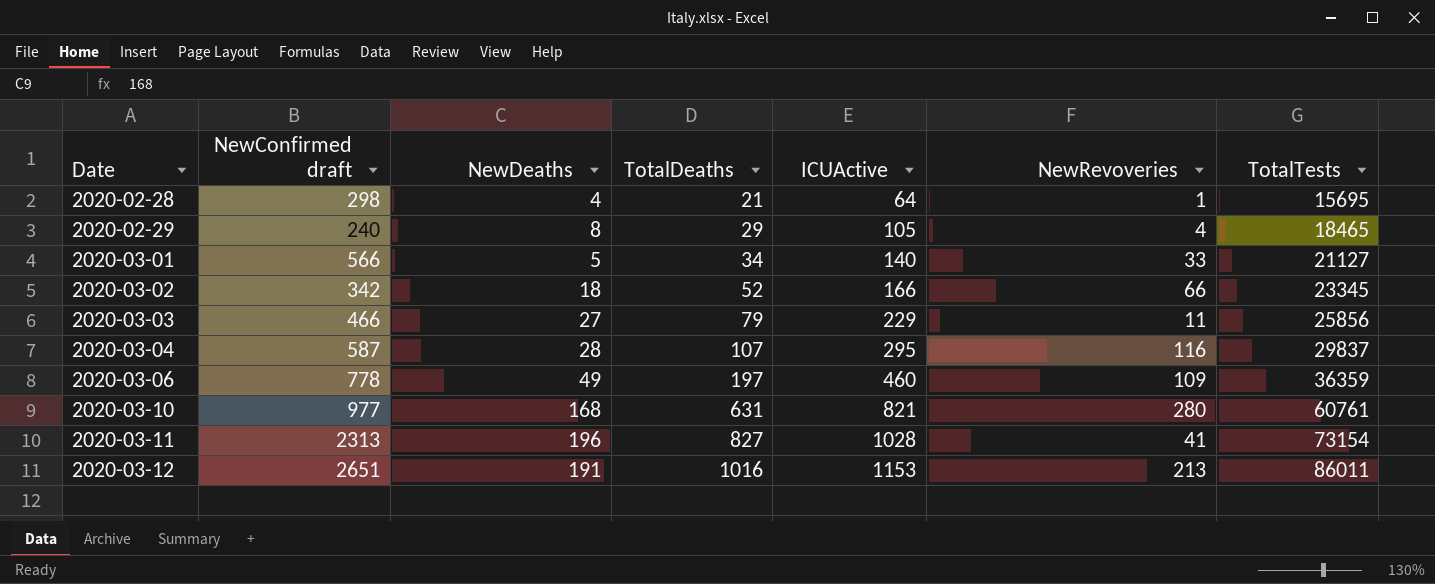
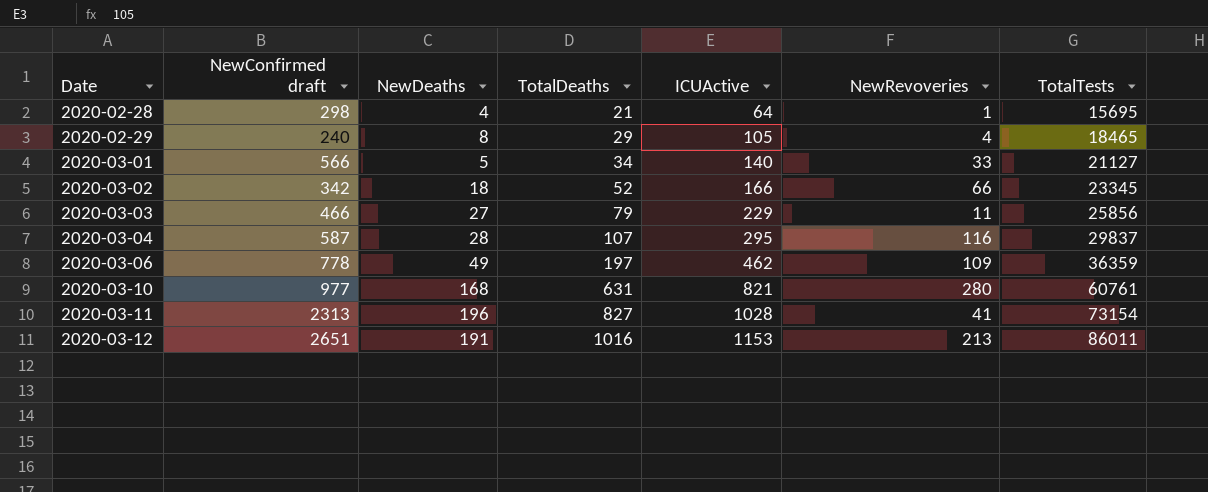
2020-03-06 | ICUActive: 460 -> 462

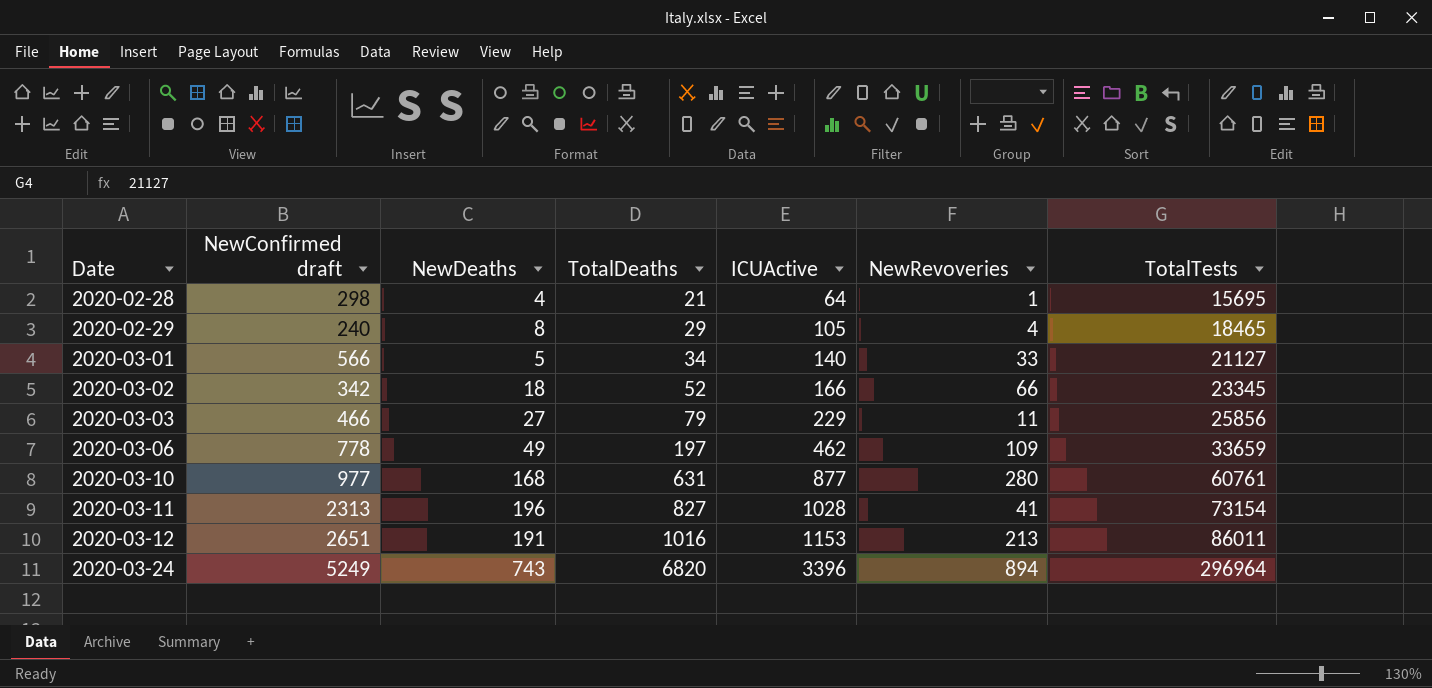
row 2020-03-04: 587 | 28 | 107 | 295 | 116 | 29837 -> none
2020-03-06 | TotalTests: 36359 -> 33659
2020-03-10 | ICUActive: 821 -> 877
row 2020-03-24: none -> 5249 | 743 | 6820 | 3396 | 894 | 296964

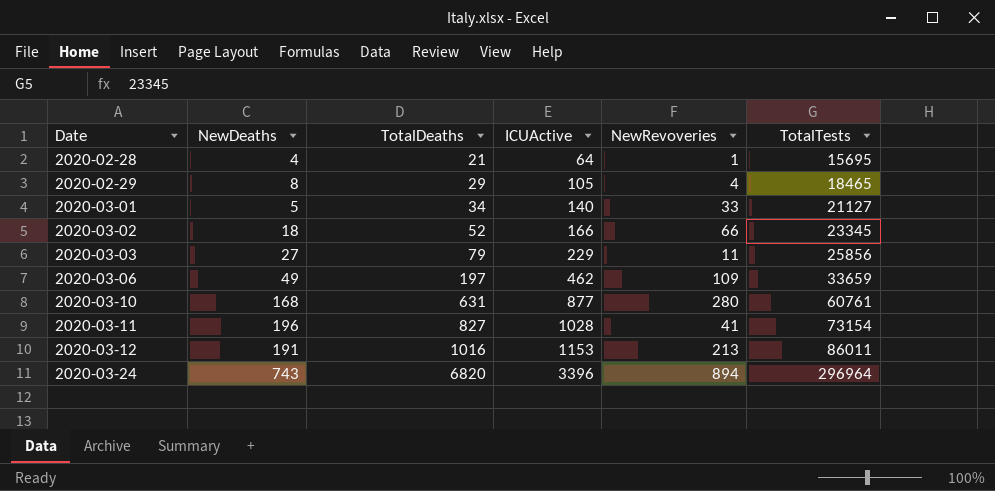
column NewConfirmed draft | position: 2 -> none

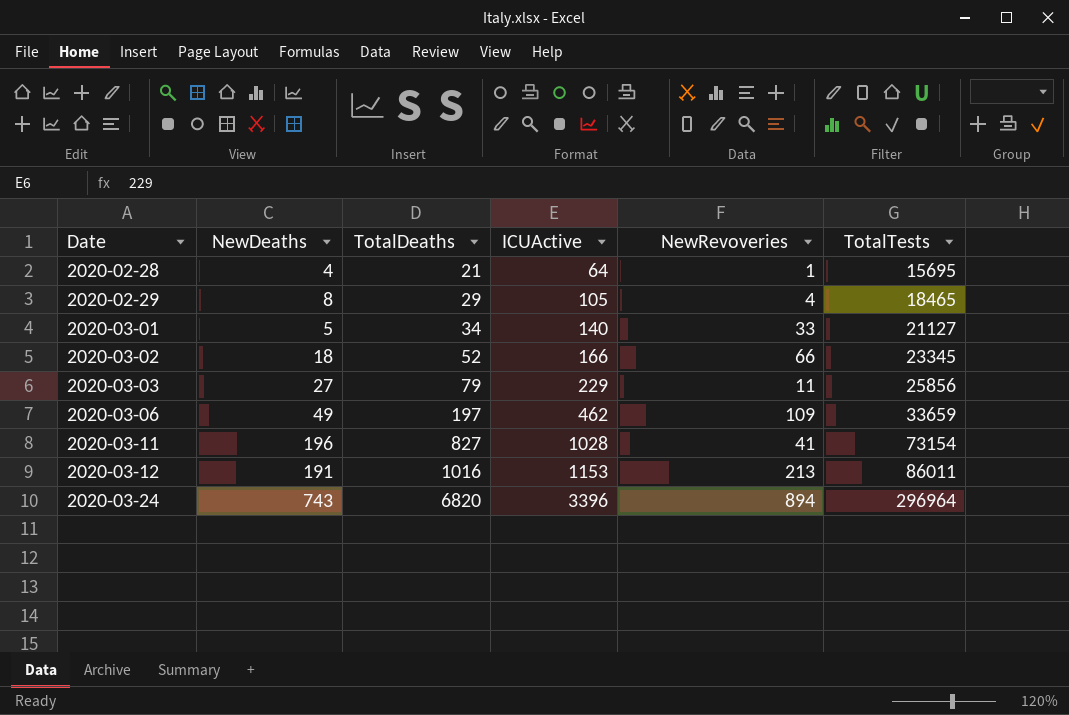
row 2020-03-10: 168 | 631 | 877 | 280 | 60761 -> none

